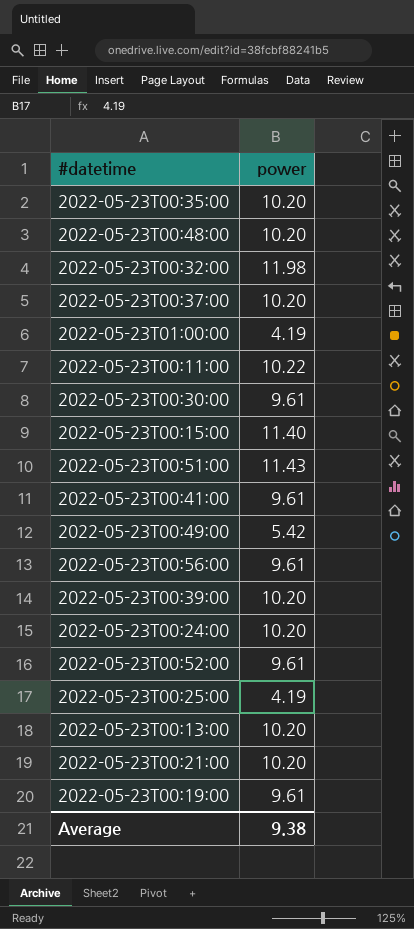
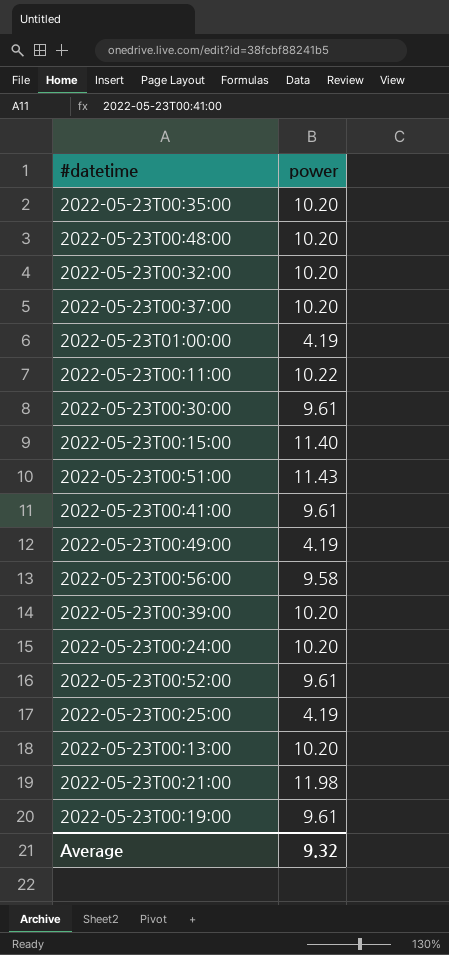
2022-05-23T00:32:00 | power: 11.98 -> 10.20
2022-05-23T00:49:00 | power: 5.42 -> 4.19
2022-05-23T00:56:00 | power: 9.61 -> 9.58
2022-05-23T00:21:00 | power: 10.20 -> 11.98
Average | power: 9.38 -> 9.32

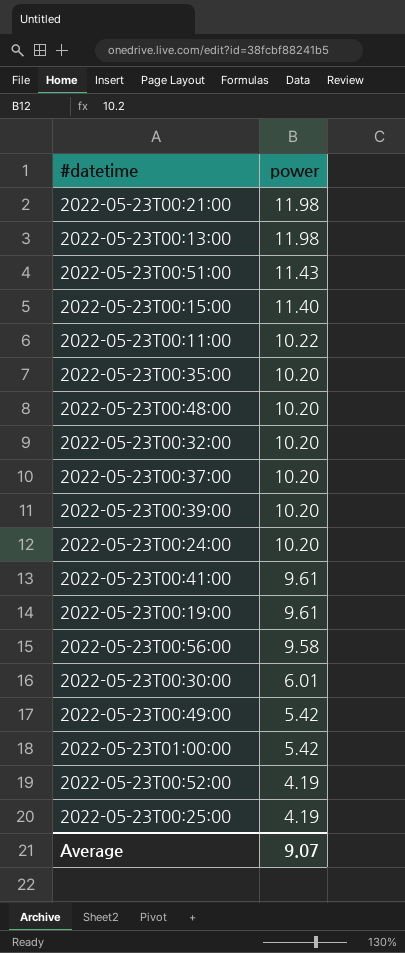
row order: none -> power descending
2022-05-23T00:13:00 | power: 10.20 -> 11.98
2022-05-23T00:30:00 | power: 9.61 -> 6.01
2022-05-23T00:49:00 | power: 4.19 -> 5.42
2022-05-23T01:00:00 | power: 4.19 -> 5.42
2022-05-23T00:52:00 | power: 9.61 -> 4.19
Average | power: 9.32 -> 9.07

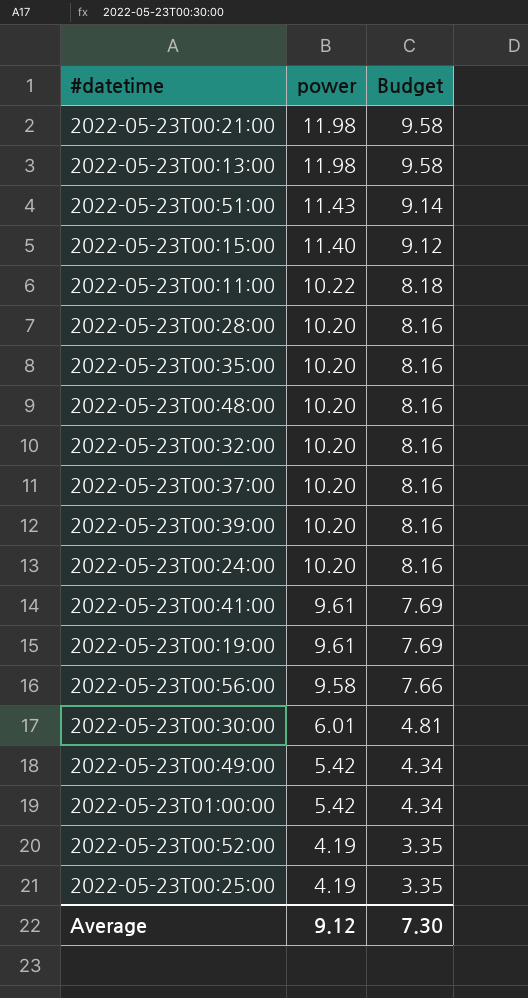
column Budget | formula: none -> [power] * 0.8
row 2022-05-23T00:28:00: none -> 10.20 | 8.16
Average | power: 9.07 -> 9.12

